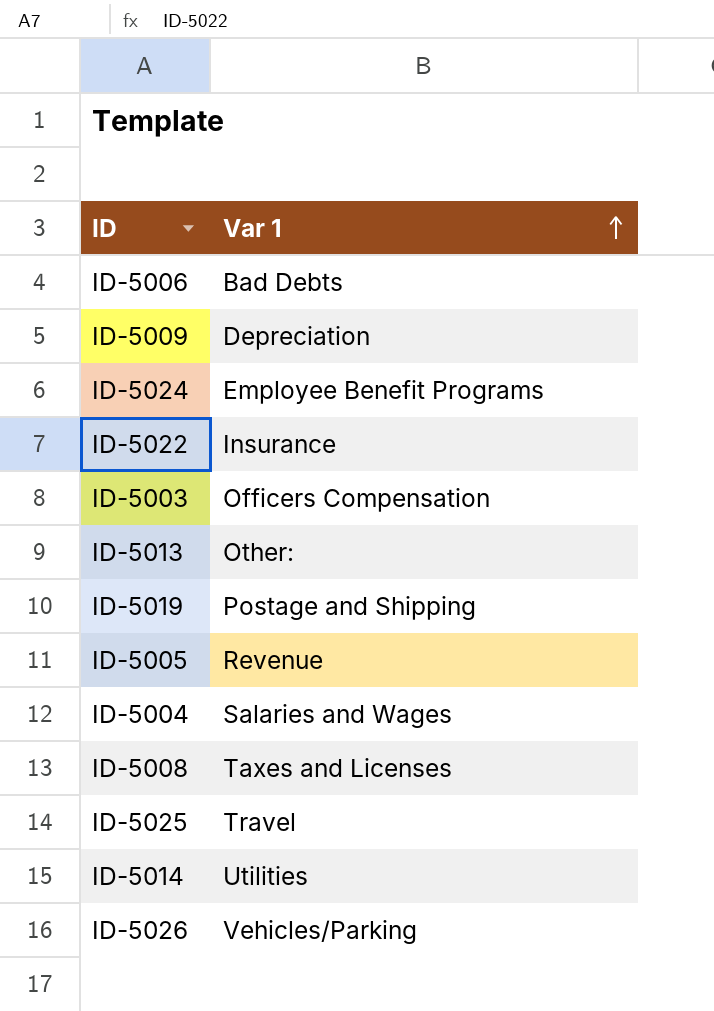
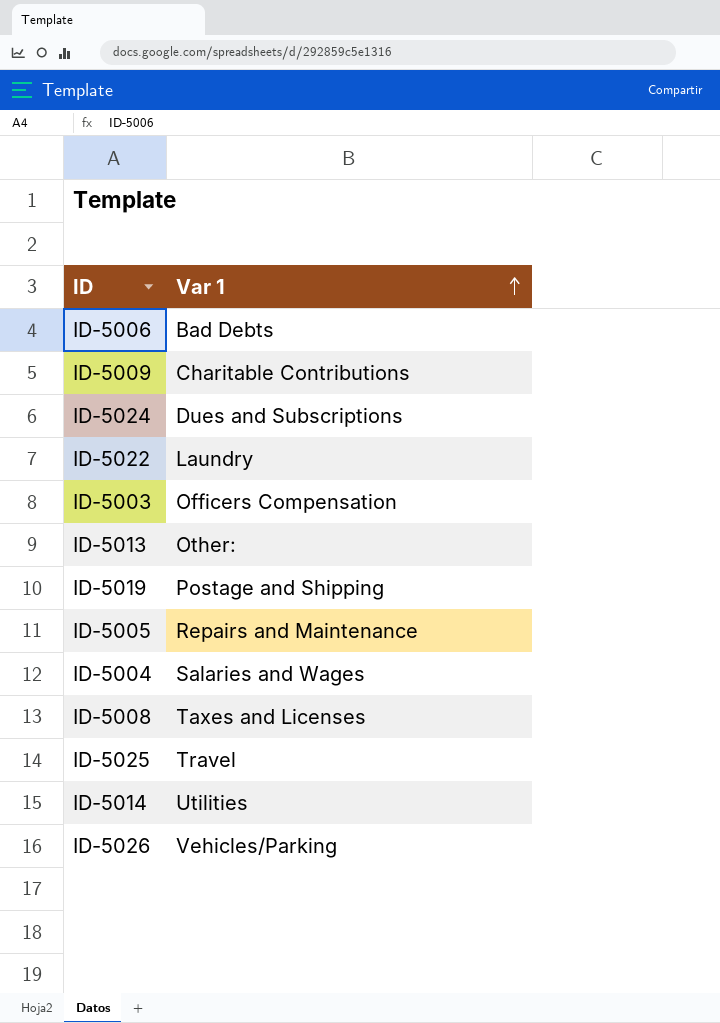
ID-5009 | Var 1: Depreciation -> Charitable Contributions
ID-5024 | Var 1: Employee Benefit Programs -> Dues and Subscriptions
ID-5022 | Var 1: Insurance -> Laundry
ID-5005 | Var 1: Revenue -> Repairs and Maintenance

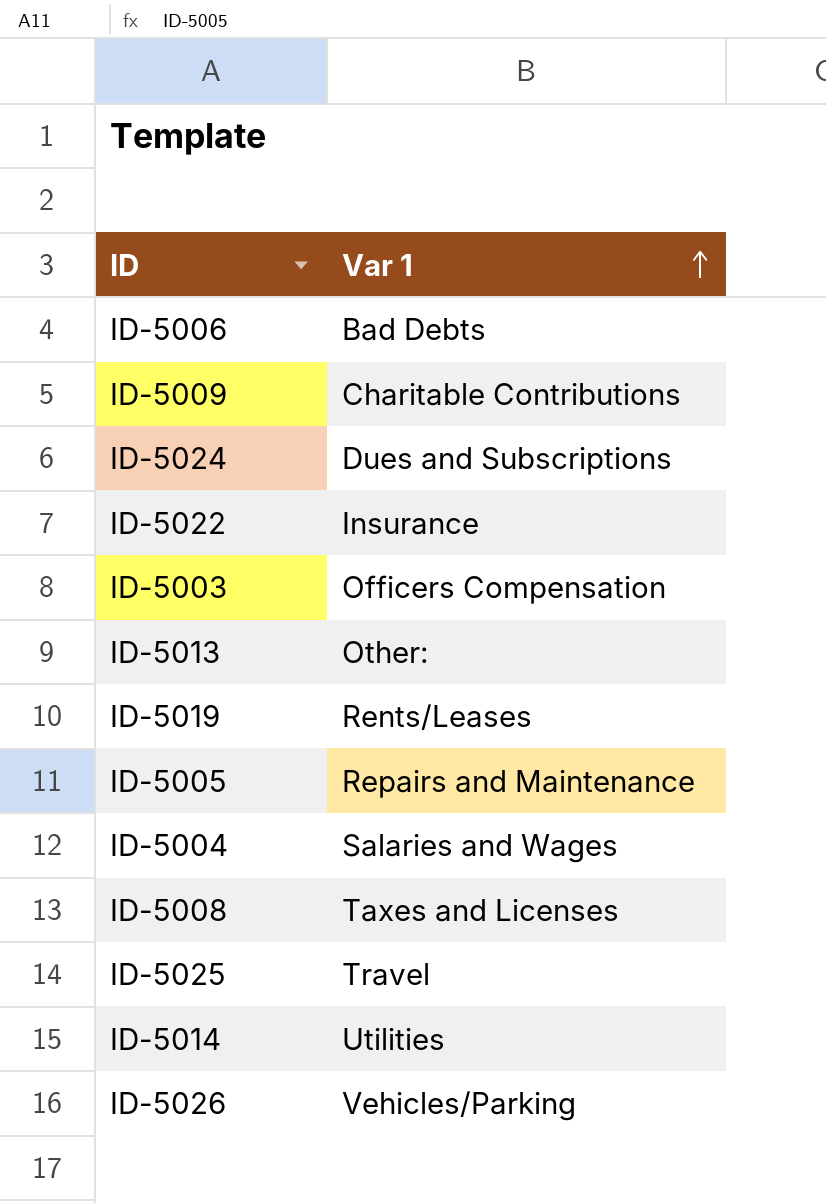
ID-5022 | Var 1: Laundry -> Insurance
ID-5019 | Var 1: Postage and Shipping -> Rents/Leases

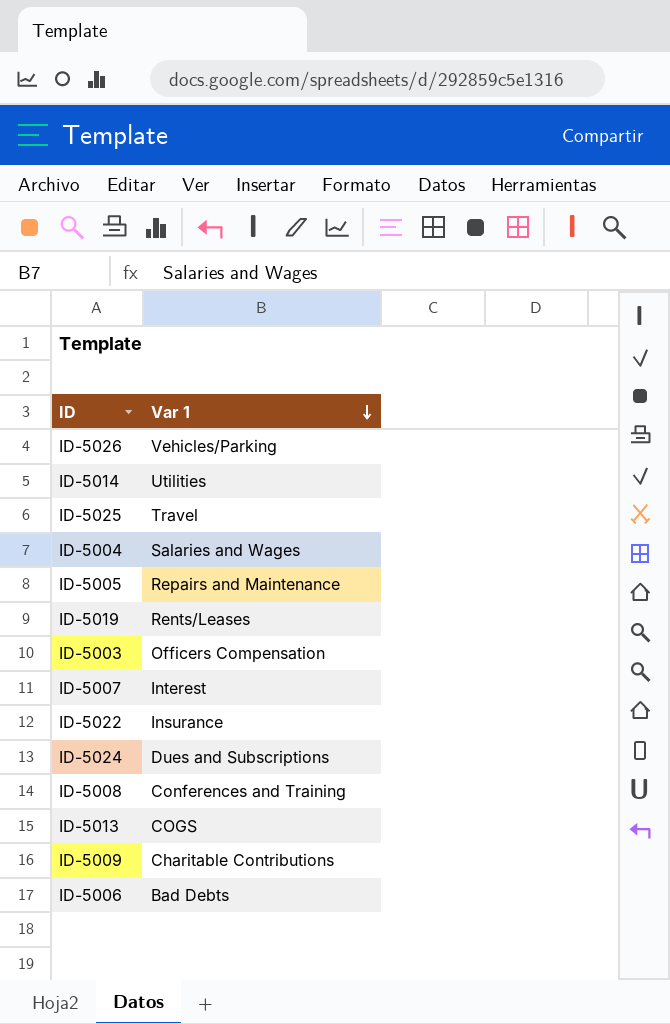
row order: Var 1 ascending -> Var 1 descending
row ID-5007: none -> Interest
ID-5008 | Var 1: Taxes and Licenses -> Conferences and Training
ID-5013 | Var 1: Other: -> COGS

